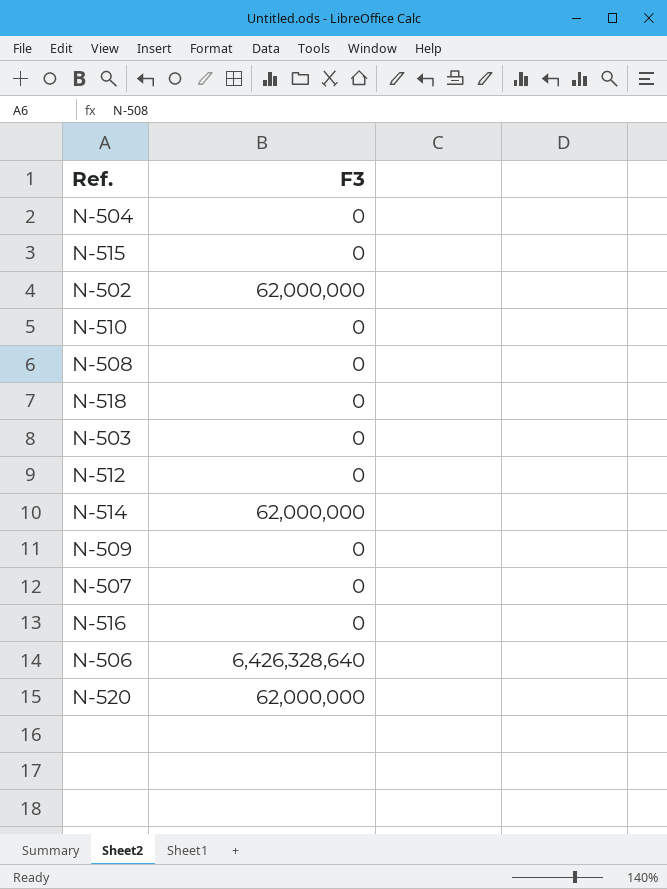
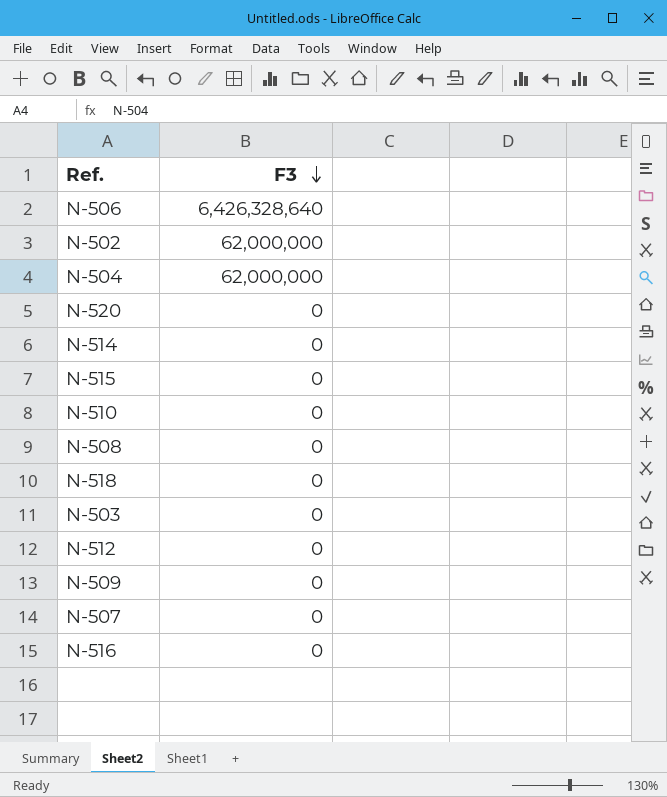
row order: none -> F3 descending
N-504 | F3: 0 -> 62,000,000
N-520 | F3: 62,000,000 -> 0
N-514 | F3: 62,000,000 -> 0

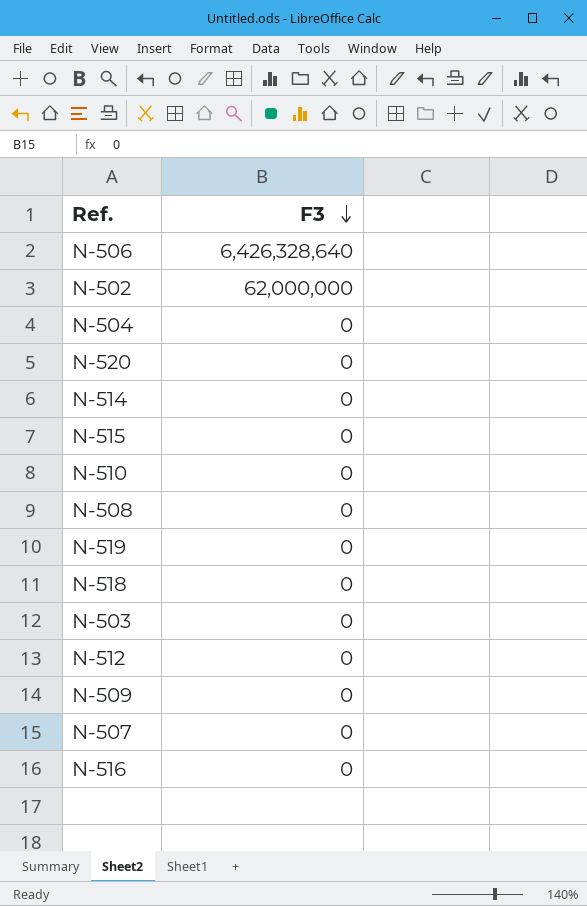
N-504 | F3: 62,000,000 -> 0
row N-519: none -> 0

